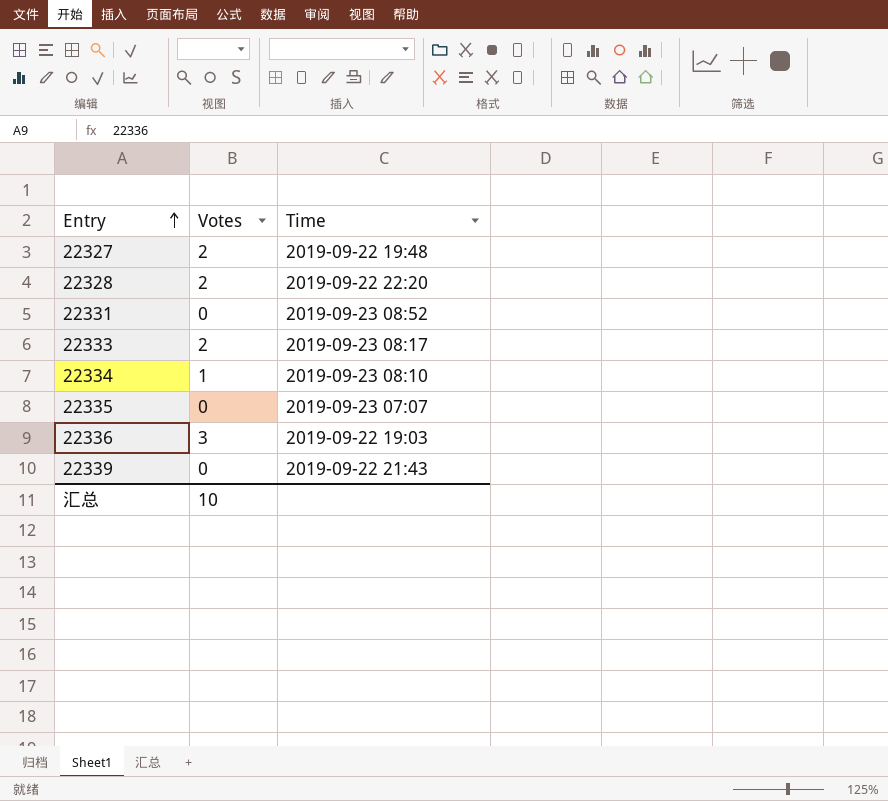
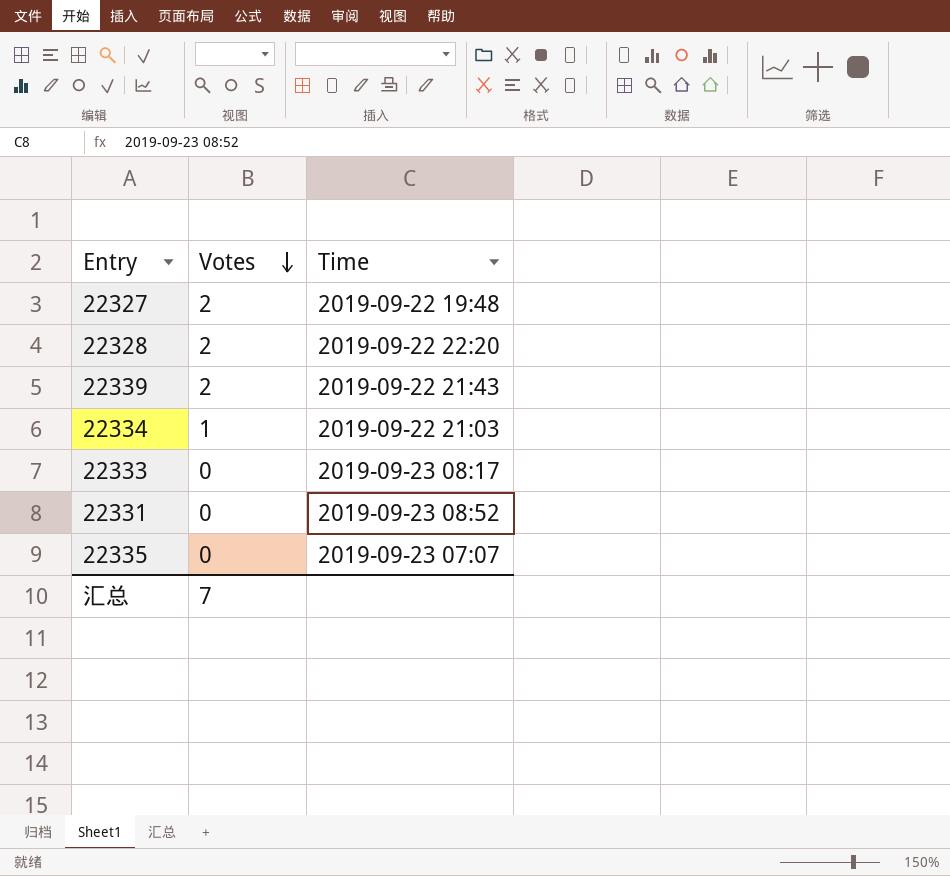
row order: Entry ascending -> Votes descending
row 22336: 3 | 2019-09-22 19:03 -> none
22339 | Votes: 0 -> 2
22334 | Time: 2019-09-23 08:10 -> 2019-09-22 21:03
22333 | Votes: 2 -> 0
汇总 | Votes: 10 -> 7

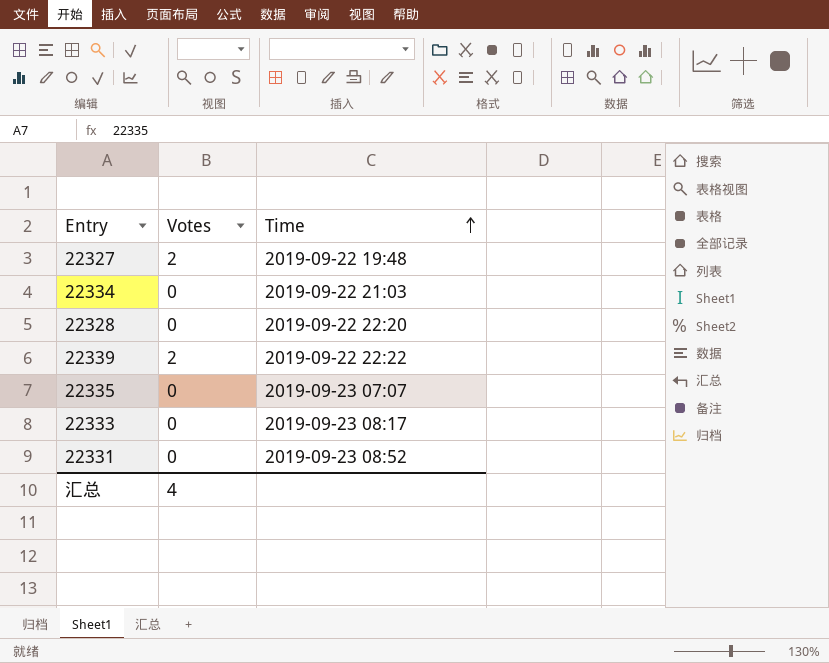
row order: Votes descending -> Time ascending
22334 | Votes: 1 -> 0
22328 | Votes: 2 -> 0
22339 | Time: 2019-09-22 21:43 -> 2019-09-22 22:22
汇总 | Votes: 7 -> 4

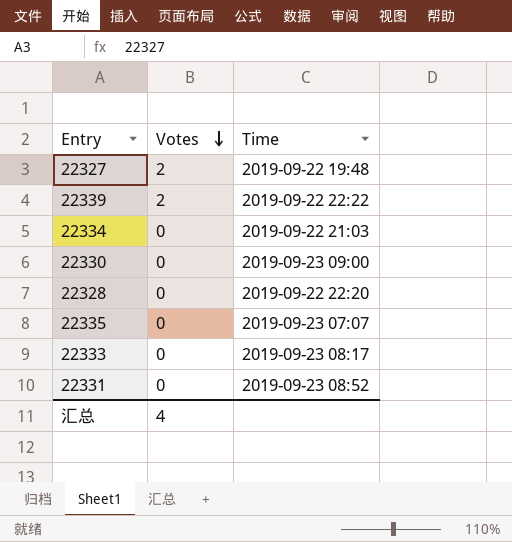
row order: Time ascending -> Votes descending
row 22330: none -> 0 | 2019-09-23 09:00

